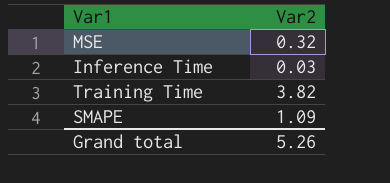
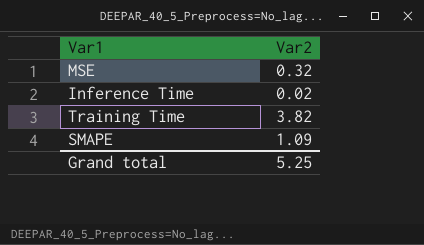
Inference Time | Var2: 0.03 -> 0.02
Grand total | Var2: 5.26 -> 5.25

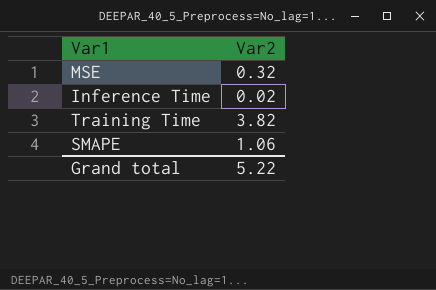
SMAPE | Var2: 1.09 -> 1.06
Grand total | Var2: 5.25 -> 5.22

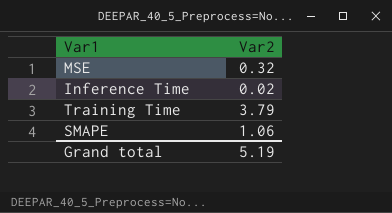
Training Time | Var2: 3.82 -> 3.79
Grand total | Var2: 5.22 -> 5.19

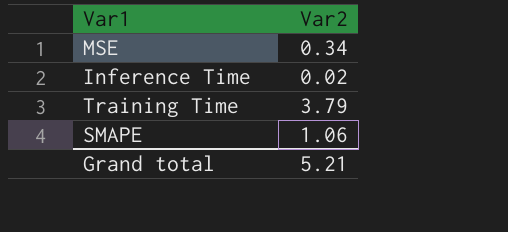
MSE | Var2: 0.32 -> 0.34
Grand total | Var2: 5.19 -> 5.21

